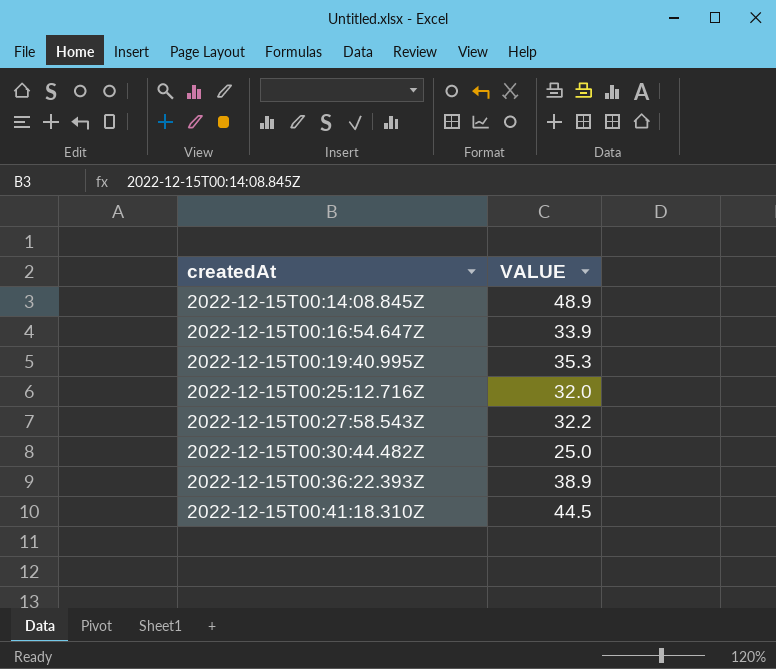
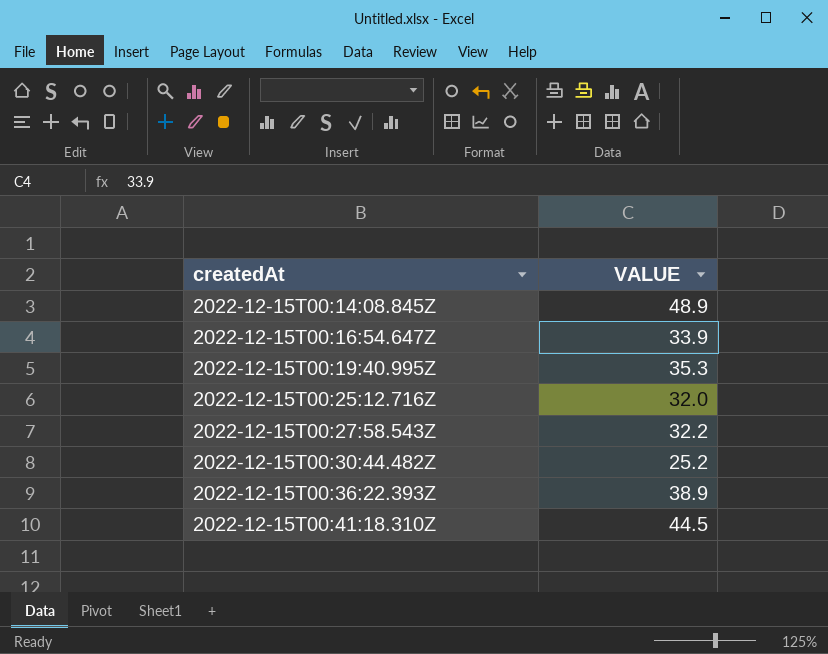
2022-12-15T00:30:44.482Z | VALUE: 25.0 -> 25.2

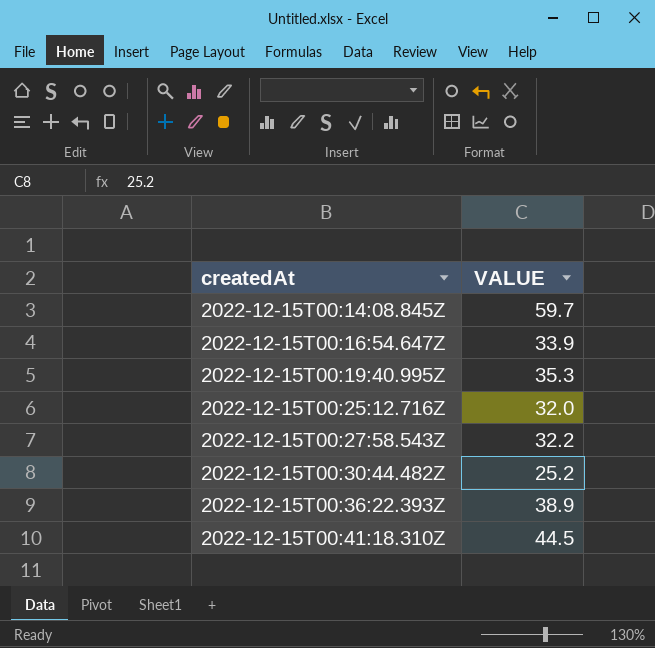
2022-12-15T00:14:08.845Z | VALUE: 48.9 -> 59.7

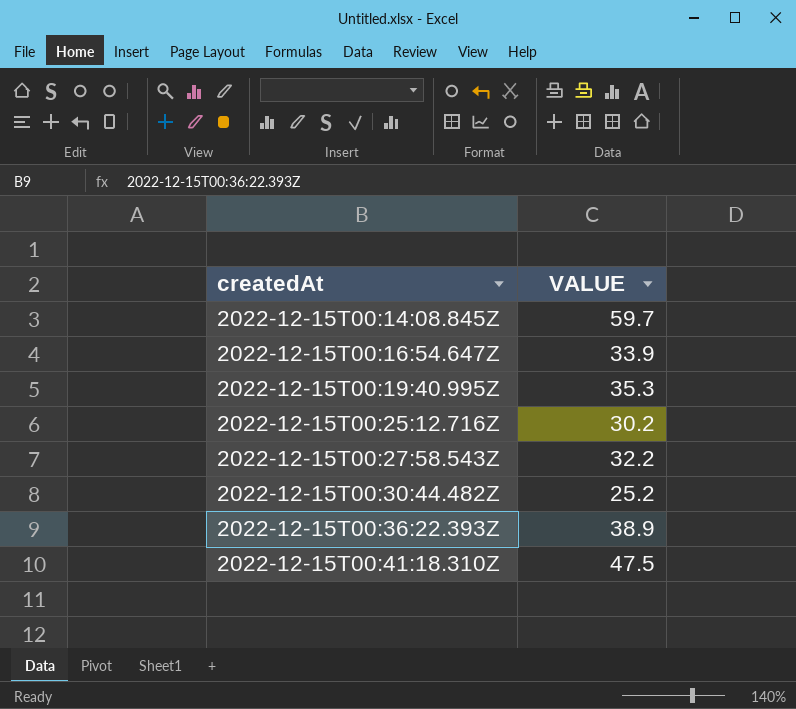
2022-12-15T00:25:12.716Z | VALUE: 32.0 -> 30.2
2022-12-15T00:41:18.310Z | VALUE: 44.5 -> 47.5

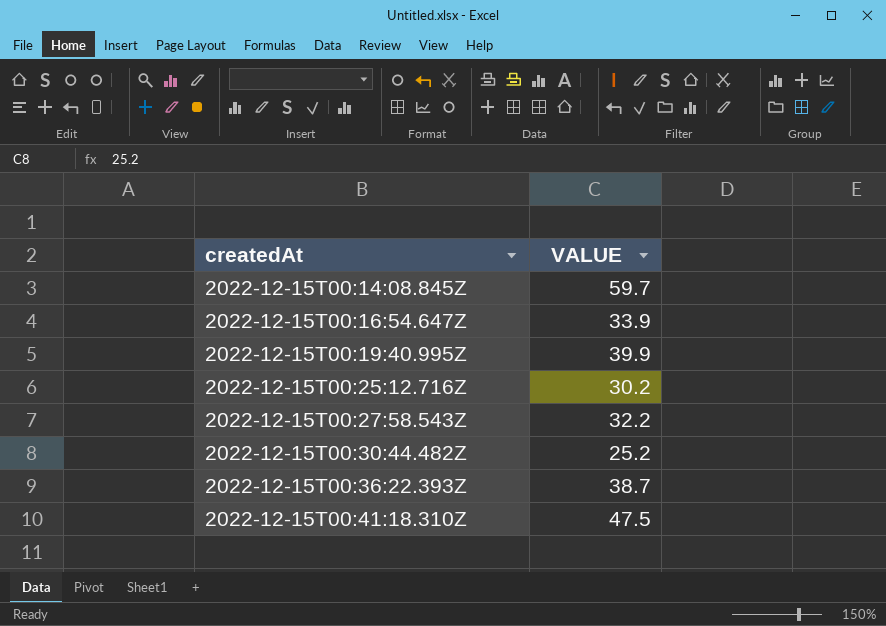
2022-12-15T00:19:40.995Z | VALUE: 35.3 -> 39.9
2022-12-15T00:36:22.393Z | VALUE: 38.9 -> 38.7

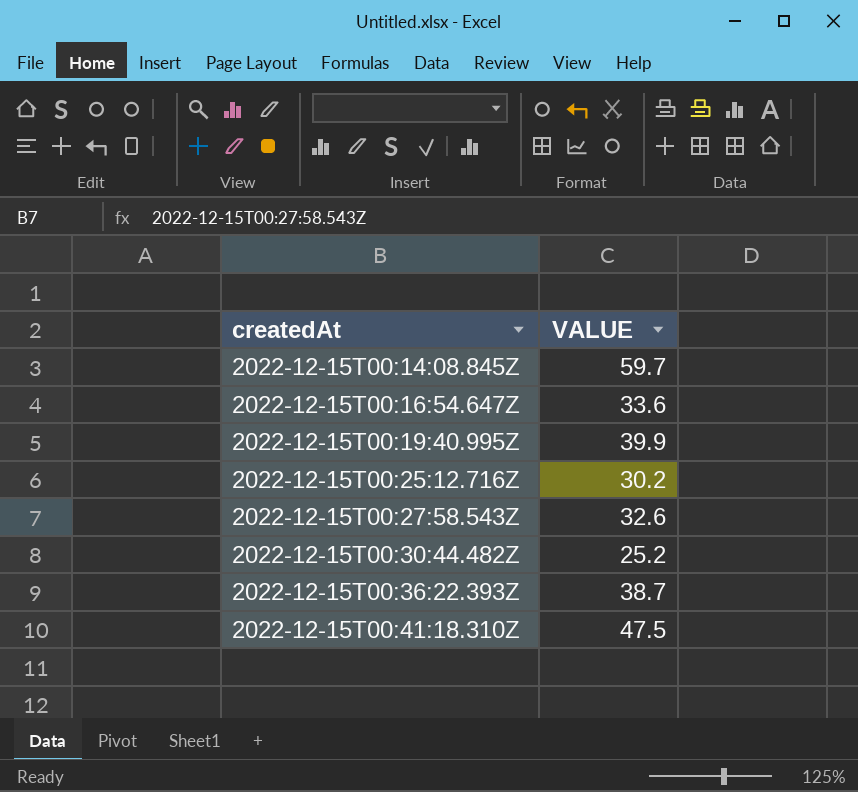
2022-12-15T00:16:54.647Z | VALUE: 33.9 -> 33.6
2022-12-15T00:27:58.543Z | VALUE: 32.2 -> 32.6

